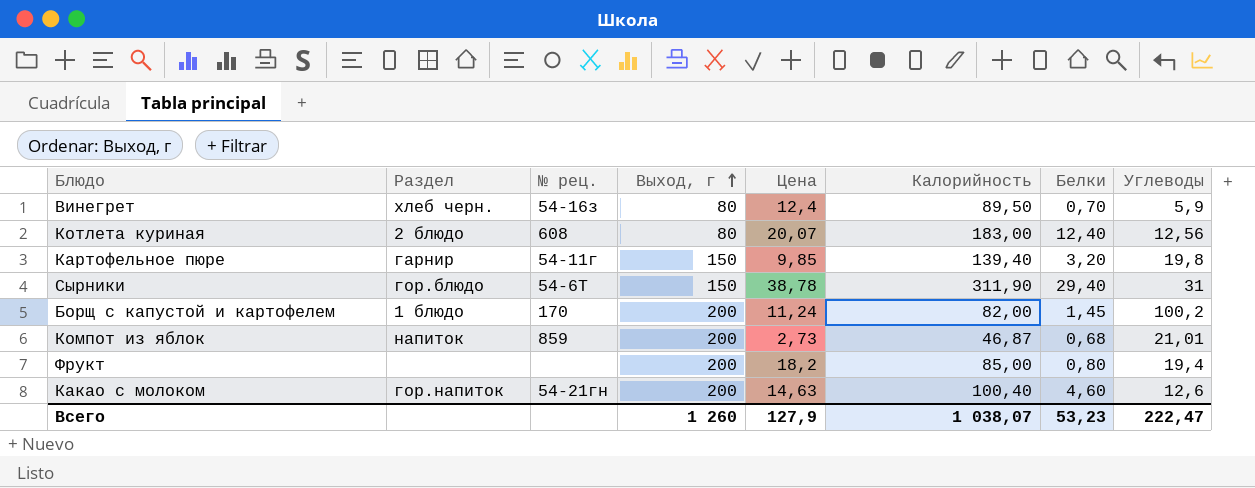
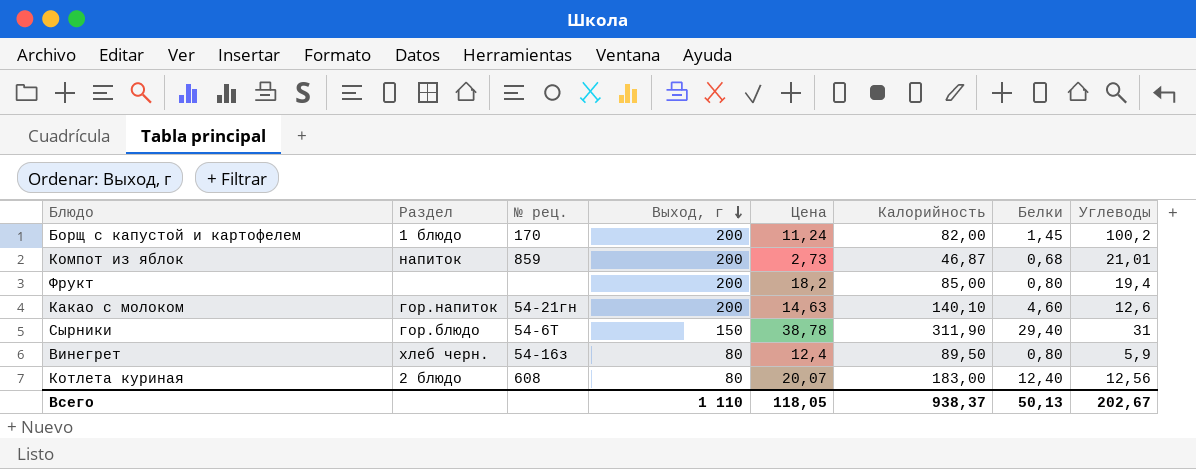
row order: Выход, г ascending -> Выход, г descending
row Картофельное пюре: гарнир | 54-11г | 150 | 9,85 | 139,40 | 3,20 | 19,8 -> none
Какао с молоком | Калорийность: 100,40 -> 140,10
Винегрет | Белки: 0,70 -> 0,80
Всего | Выход, г: 1 260 -> 1 110
Всего | Цена: 127,9 -> 118,05
Всего | Калорийность: 1 038,07 -> 938,37
Всего | Белки: 53,23 -> 50,13
Всего | Углеводы: 222,47 -> 202,67

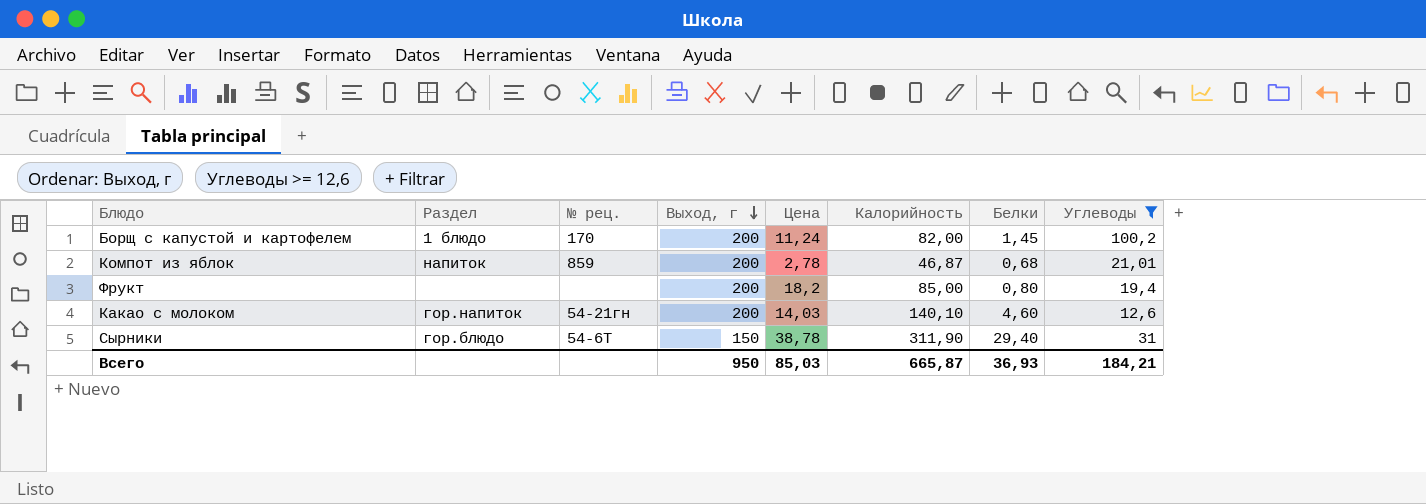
filter: none -> Углеводы >= 12,6
Компот из яблок | Цена: 2,73 -> 2,78
Какао с молоком | Цена: 14,63 -> 14,03
Всего | Выход, г: 1 110 -> 950
Всего | Цена: 118,05 -> 85,03
Всего | Калорийность: 938,37 -> 665,87
Всего | Белки: 50,13 -> 36,93
Всего | Углеводы: 202,67 -> 184,21

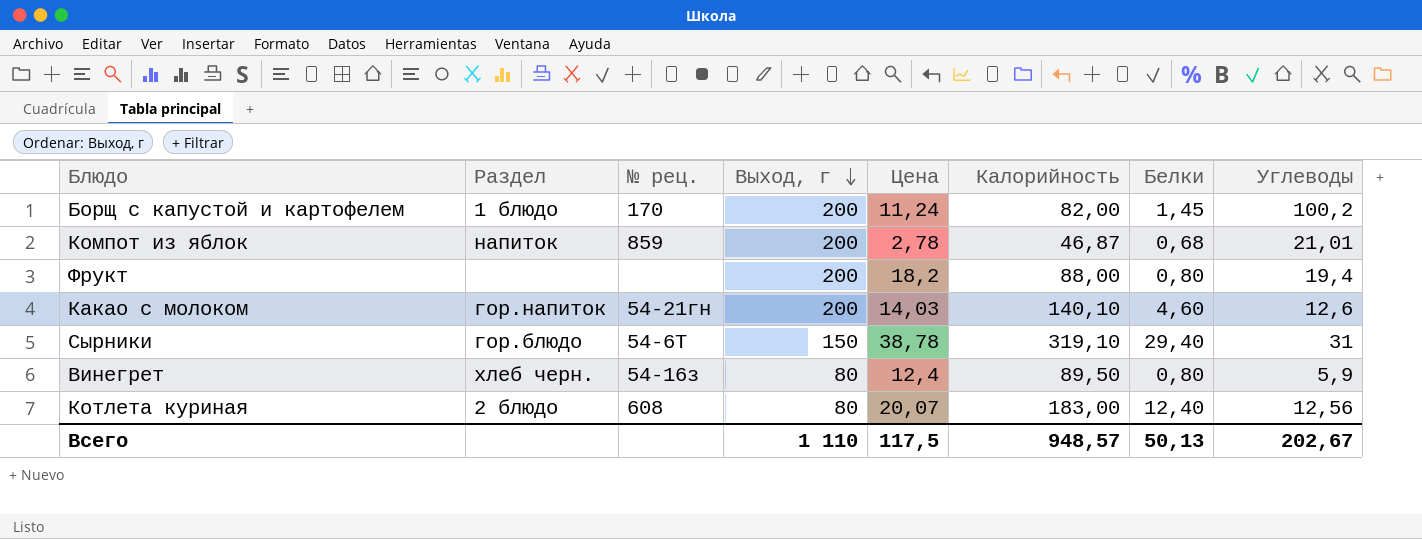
filter: Углеводы >= 12,6 -> none
Фрукт | Калорийность: 85,00 -> 88,00
Сырники | Калорийность: 311,90 -> 319,10
Всего | Выход, г: 950 -> 1 110
Всего | Цена: 85,03 -> 117,5
Всего | Калорийность: 665,87 -> 948,57
Всего | Белки: 36,93 -> 50,13
Всего | Углеводы: 184,21 -> 202,67

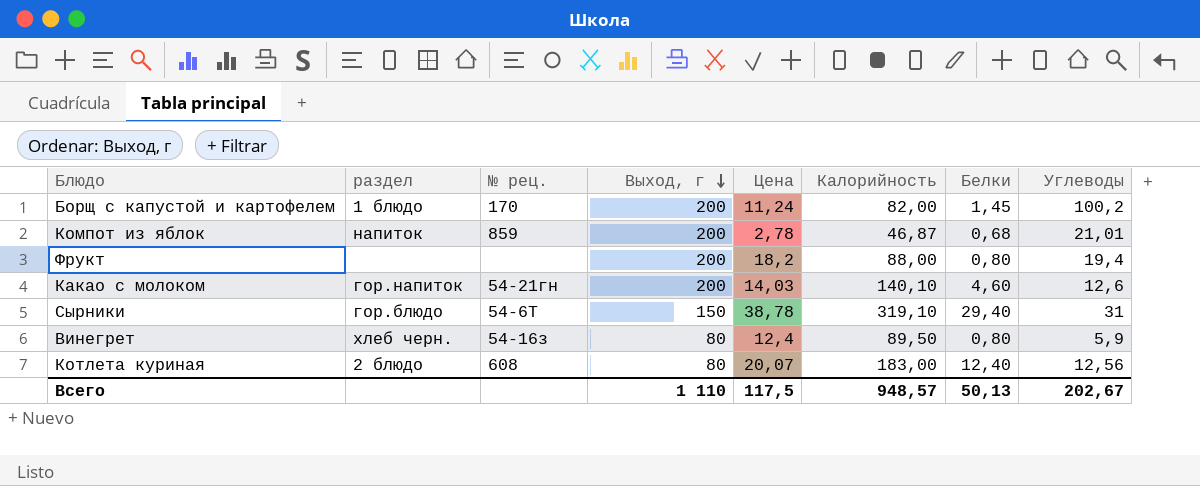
column name: Раздел -> раздел

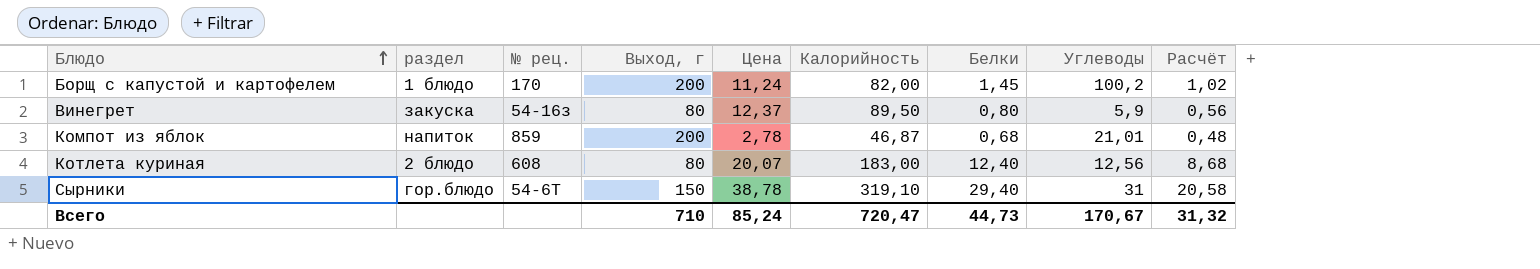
row order: Выход, г descending -> Блюдо ascending
column Расчёт | formula: none -> [Белки] * 0,7
row Фрукт: none | none | 200 | 18,2 | 88,00 | 0,80 | 19,4 -> none
row Какао с молоком: гор.напиток | 54-21гн | 200 | 14,03 | 140,10 | 4,60 | 12,6 -> none
Винегрет | раздел: хлеб черн. -> закуска
Винегрет | Цена: 12,4 -> 12,37
Всего | Выход, г: 1 110 -> 710
Всего | Цена: 117,5 -> 85,24
Всего | Калорийность: 948,57 -> 720,47
Всего | Белки: 50,13 -> 44,73
Всего | Углеводы: 202,67 -> 170,67

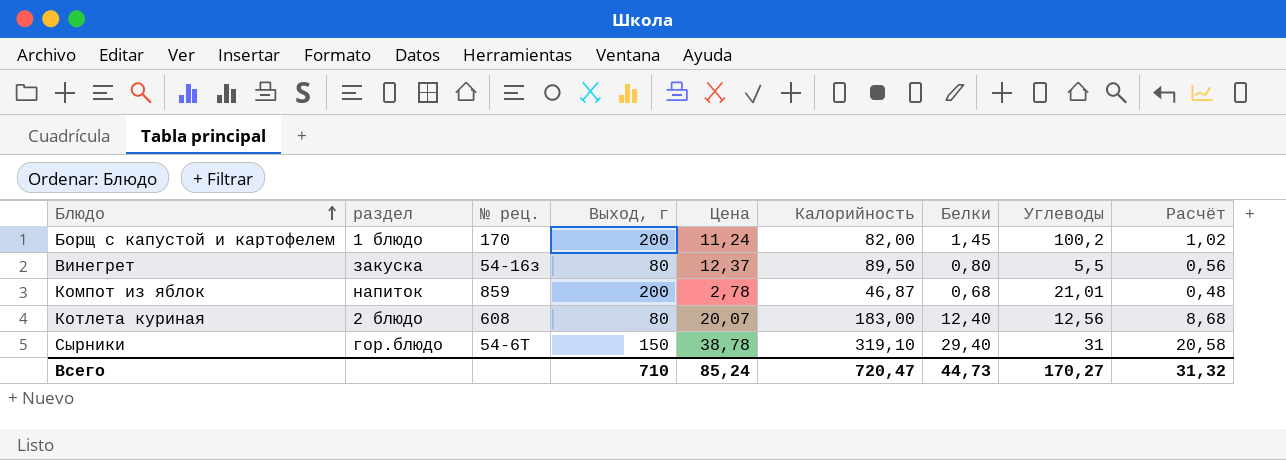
Винегрет | Углеводы: 5,9 -> 5,5
Всего | Углеводы: 170,67 -> 170,27

